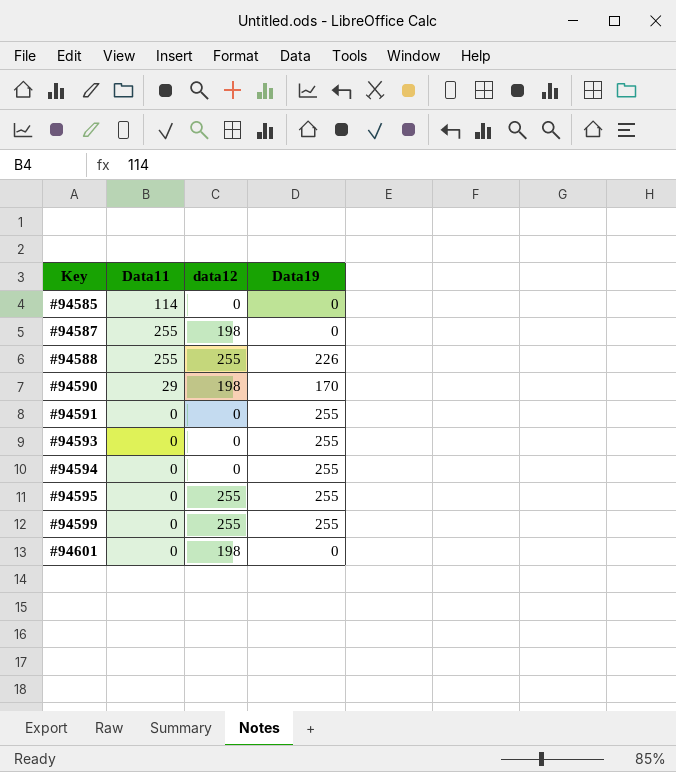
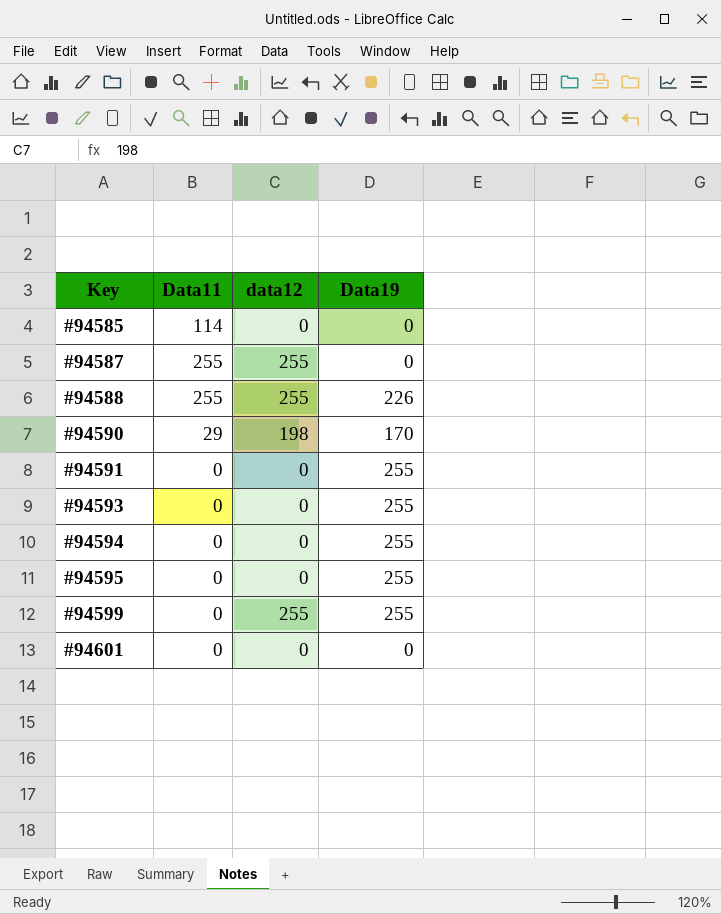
#94587 | data12: 198 -> 255
#94595 | data12: 255 -> 0
#94601 | data12: 198 -> 0

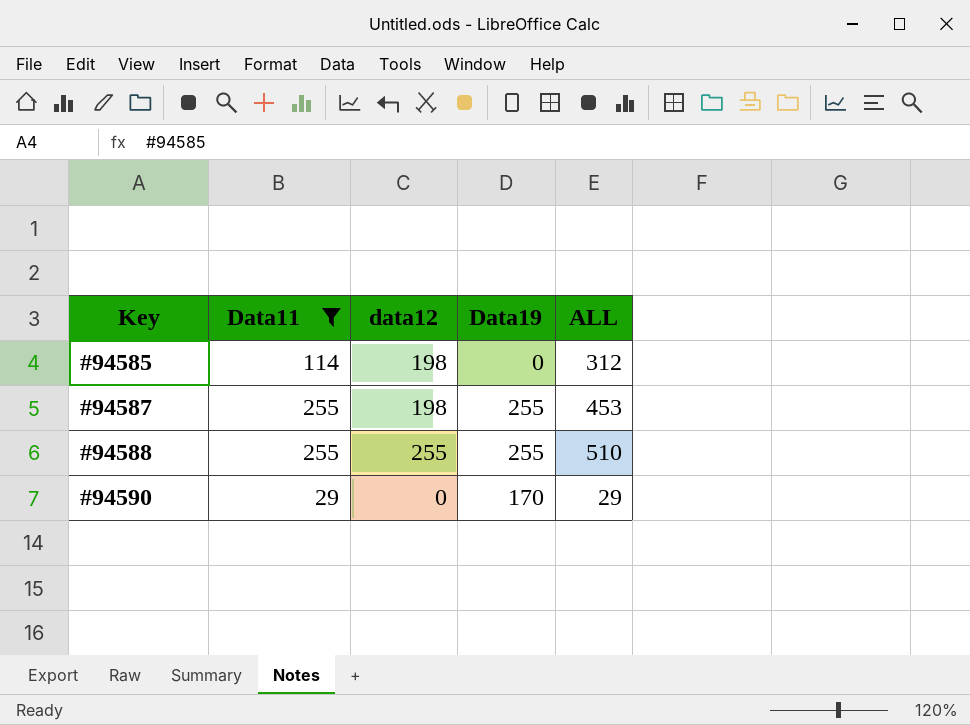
filter: none -> Data11 != 0
column ALL | formula: none -> [Data11] + [data12]
#94585 | data12: 0 -> 198
#94587 | data12: 255 -> 198
#94587 | Data19: 0 -> 255
#94588 | Data19: 226 -> 255
#94590 | data12: 198 -> 0

